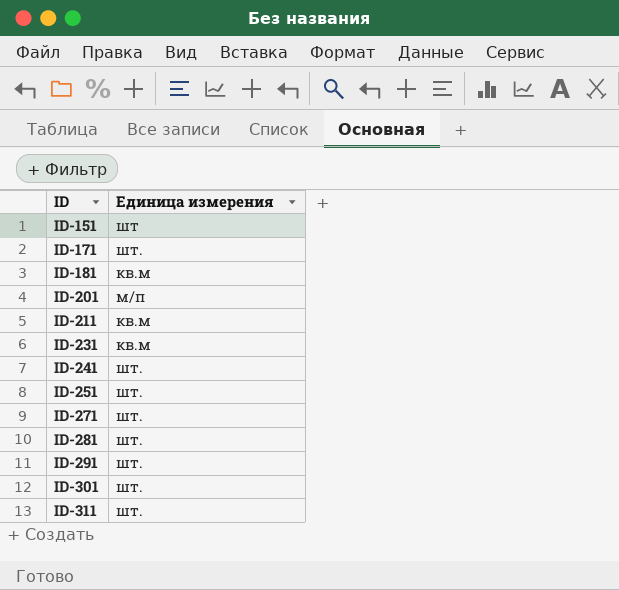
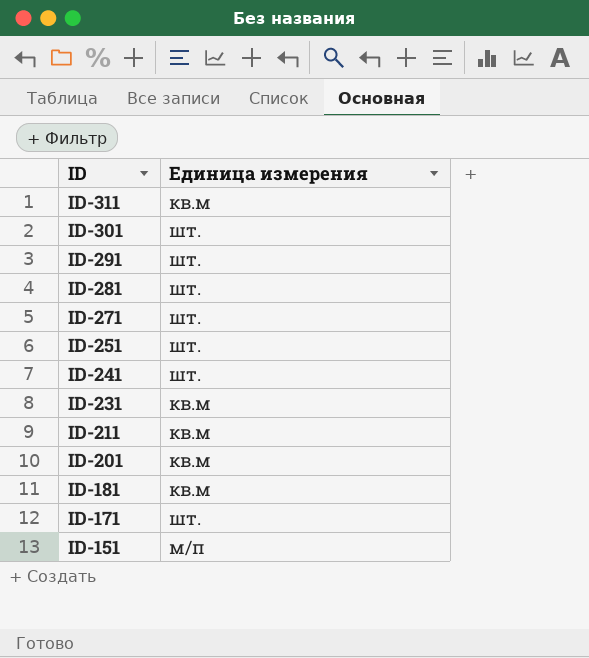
row order: ID ascending -> ID descending
ID-311 | Единица измерения: шт. -> кв.м
ID-201 | Единица измерения: м/п -> кв.м
ID-151 | Единица измерения: шт -> м/п

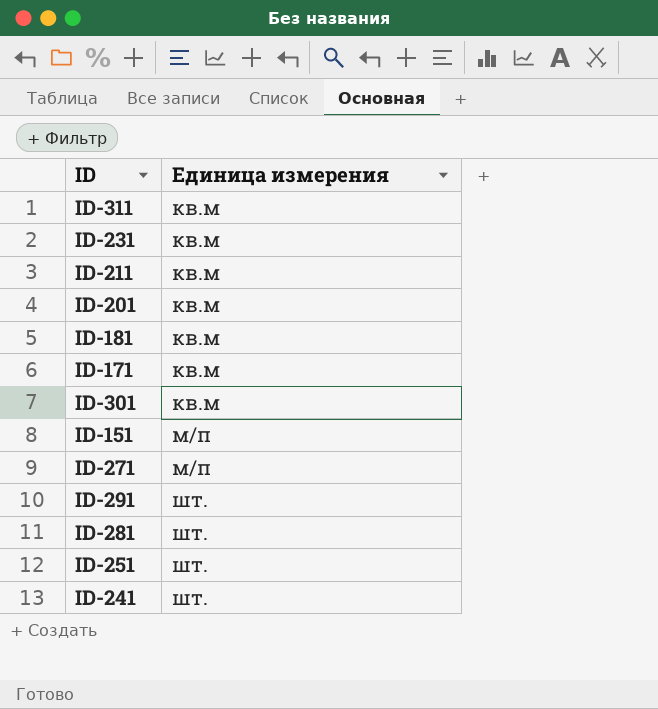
row order: ID descending -> Единица измерения ascending
ID-171 | Единица измерения: шт. -> кв.м
ID-301 | Единица измерения: шт. -> кв.м
ID-271 | Единица измерения: шт. -> м/п

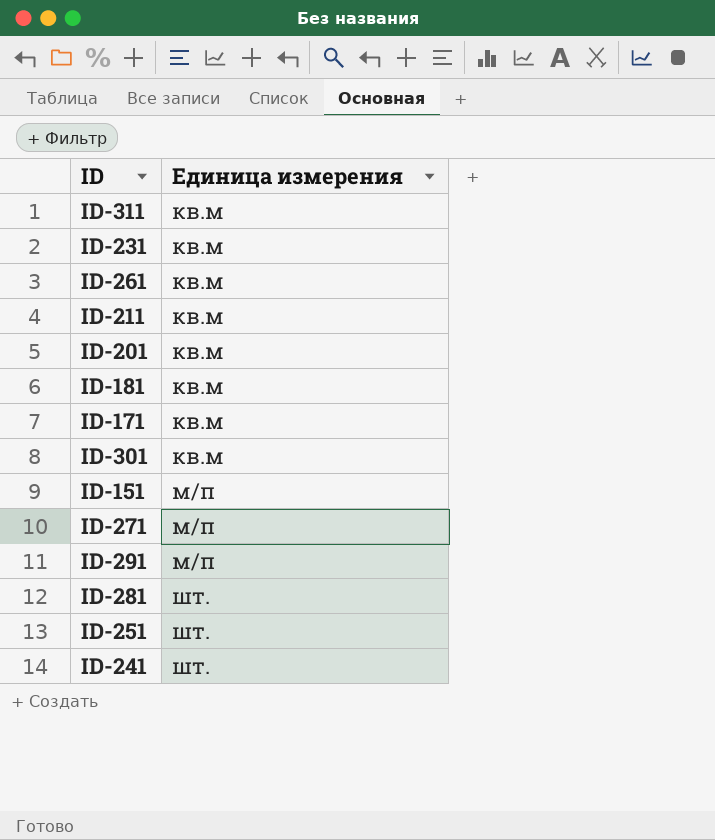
row ID-261: none -> кв.м
ID-291 | Единица измерения: шт. -> м/п

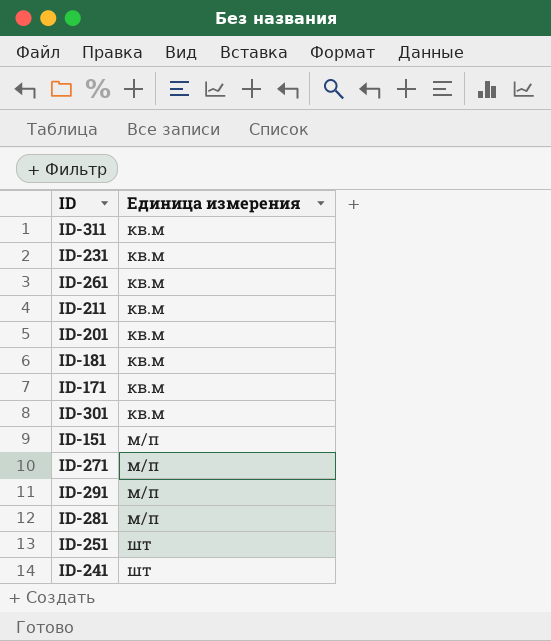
ID-281 | Единица измерения: шт. -> м/п
ID-251 | Единица измерения: шт. -> шт
ID-241 | Единица измерения: шт. -> шт

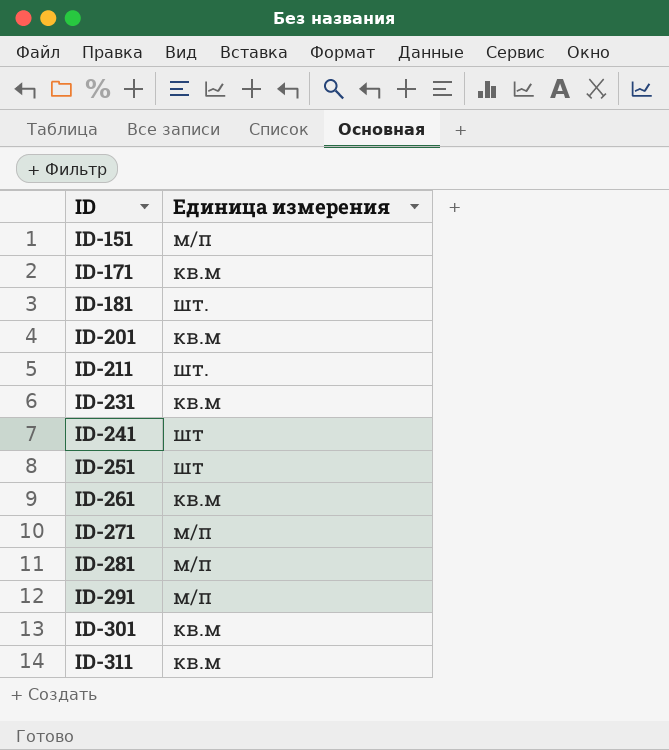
row order: Единица измерения ascending -> ID ascending
ID-181 | Единица измерения: кв.м -> шт.
ID-211 | Единица измерения: кв.м -> шт.

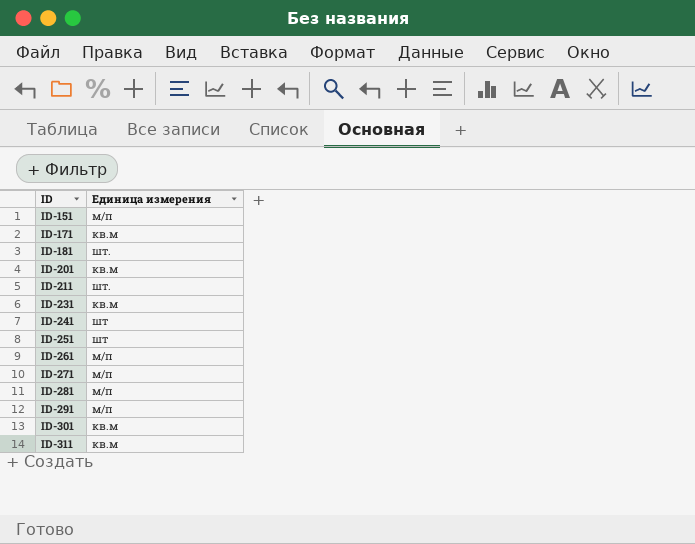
ID-261 | Единица измерения: кв.м -> м/п

